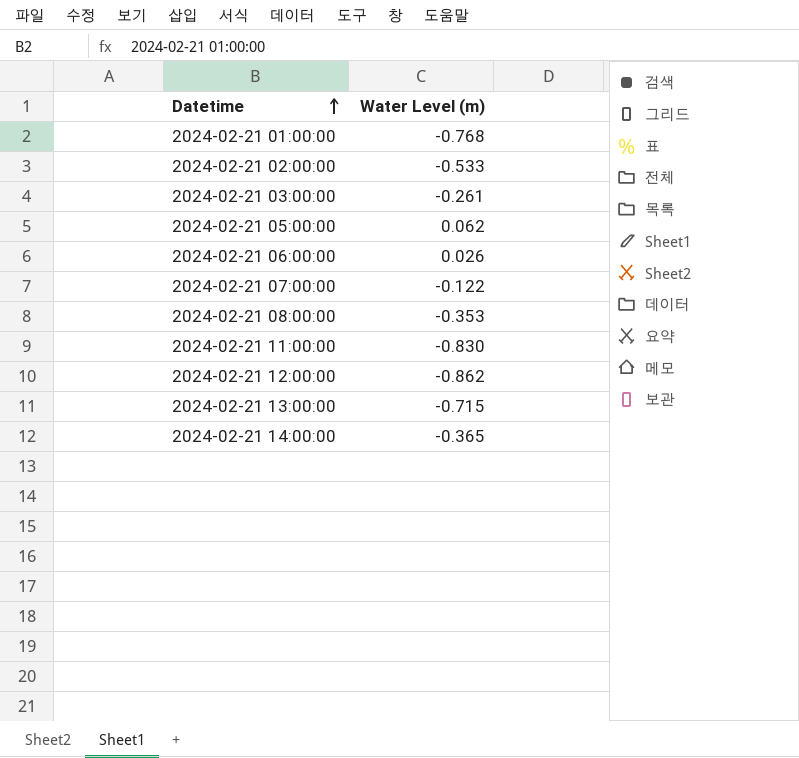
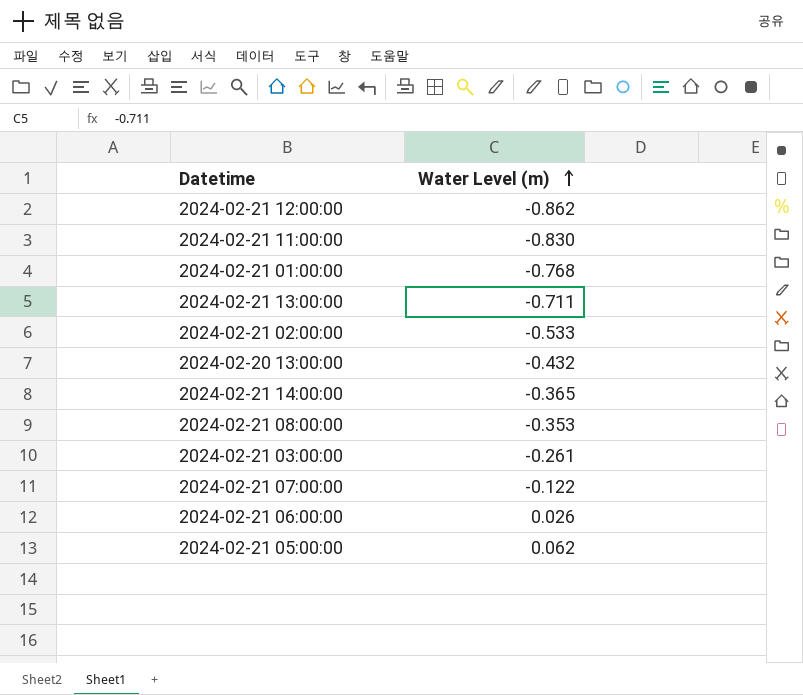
row order: Datetime ascending -> Water Level (m) ascending
2024-02-21 13:00:00 | Water Level (m): -0.715 -> -0.711
row 2024-02-20 13:00:00: none -> -0.432

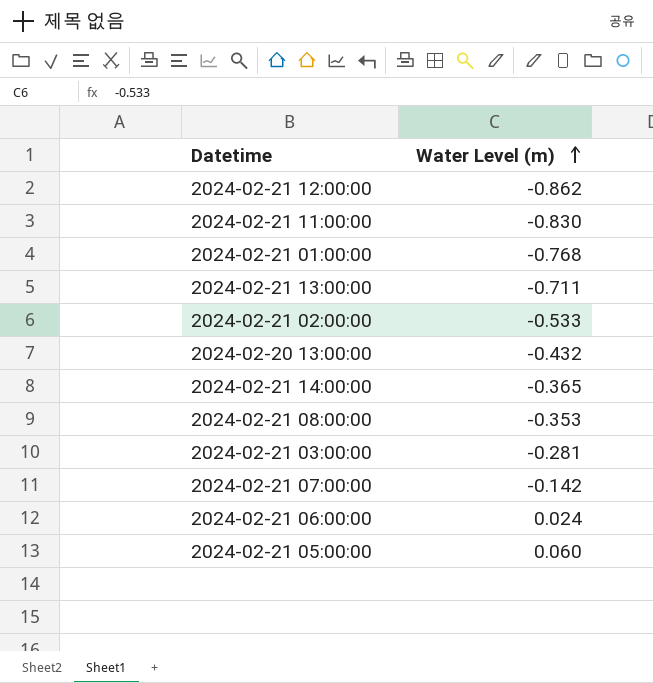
2024-02-21 03:00:00 | Water Level (m): -0.261 -> -0.281
2024-02-21 07:00:00 | Water Level (m): -0.122 -> -0.142
2024-02-21 06:00:00 | Water Level (m): 0.026 -> 0.024
2024-02-21 05:00:00 | Water Level (m): 0.062 -> 0.060

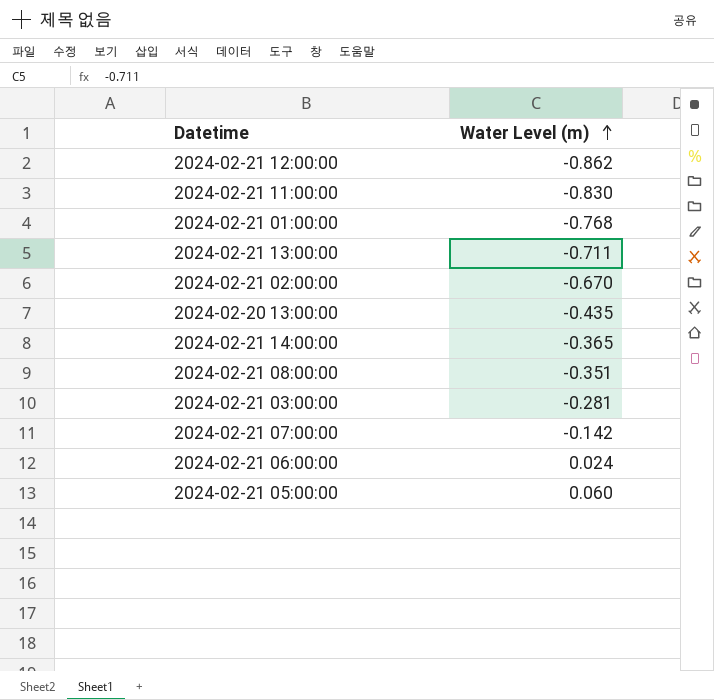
2024-02-21 02:00:00 | Water Level (m): -0.533 -> -0.670
2024-02-20 13:00:00 | Water Level (m): -0.432 -> -0.435
2024-02-21 08:00:00 | Water Level (m): -0.353 -> -0.351

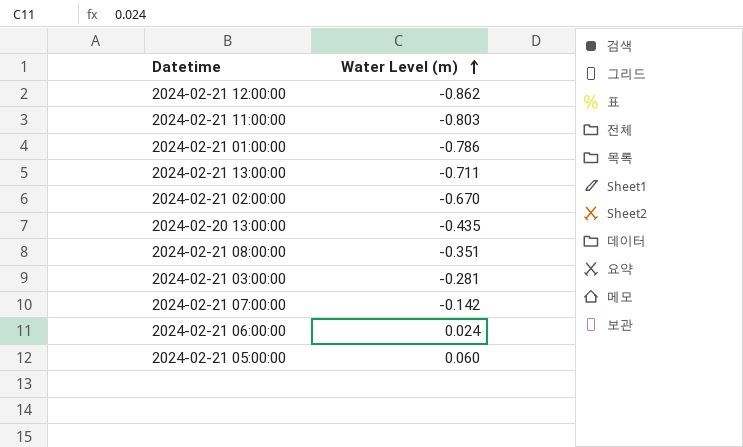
row 2024-02-21 14:00:00: -0.365 -> none
2024-02-21 11:00:00 | Water Level (m): -0.830 -> -0.803
2024-02-21 01:00:00 | Water Level (m): -0.768 -> -0.786

